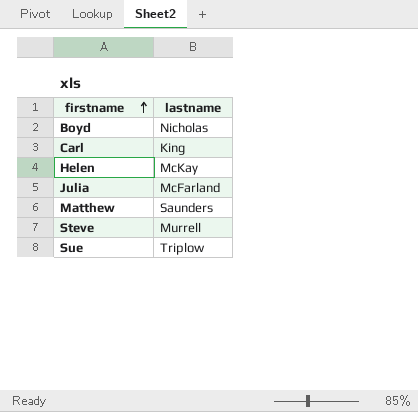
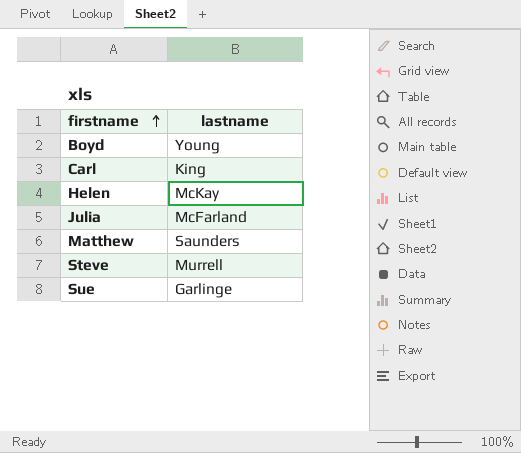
Boyd | lastname: Nicholas -> Young
Sue | lastname: Triplow -> Garlinge

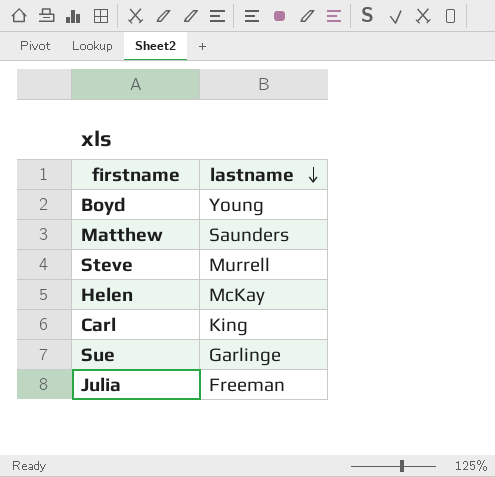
row order: firstname ascending -> lastname descending
Julia | lastname: McFarland -> Freeman

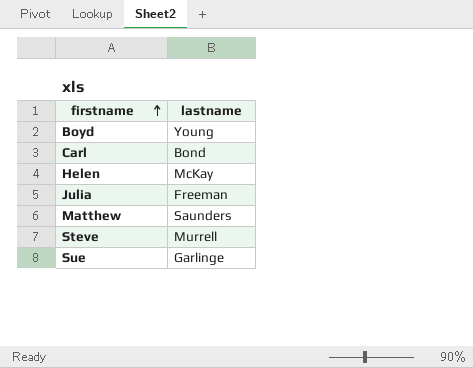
row order: lastname descending -> firstname ascending
Carl | lastname: King -> Bond

